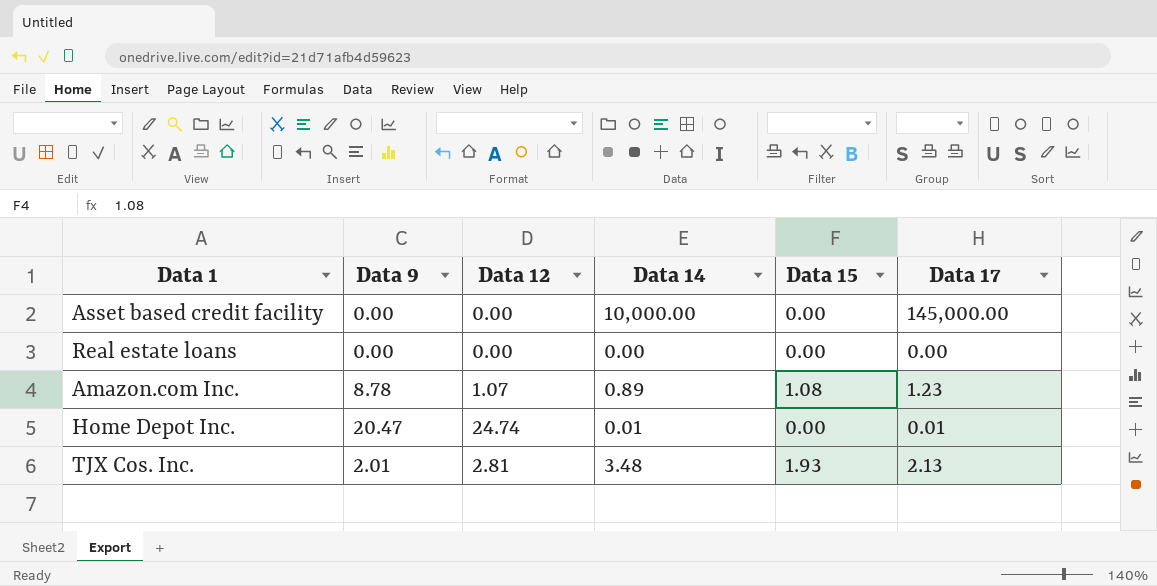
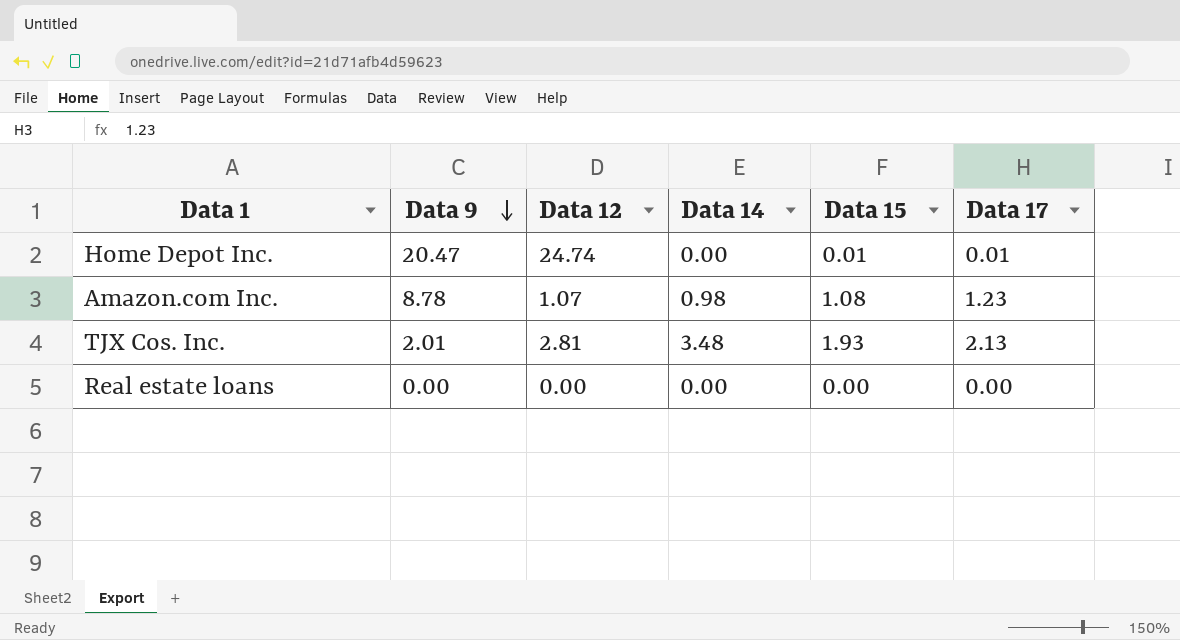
row order: none -> Data 9 descending
row Asset based credit facility: 0.00 | 0.00 | 10,000.00 | 0.00 | 145,000.00 -> none
Home Depot Inc. | Data 14: 0.01 -> 0.00
Home Depot Inc. | Data 15: 0.00 -> 0.01
Amazon.com Inc. | Data 14: 0.89 -> 0.98

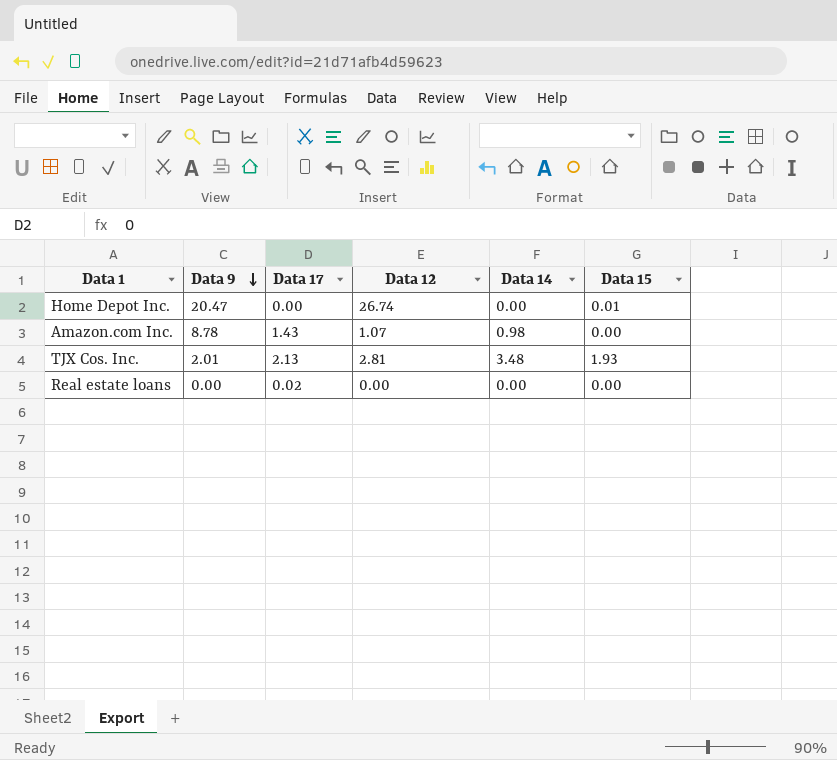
column Data 17 | position: 6 -> 3
Home Depot Inc. | Data 17: 0.01 -> 0.00
Home Depot Inc. | Data 12: 24.74 -> 26.74
Amazon.com Inc. | Data 17: 1.23 -> 1.43
Amazon.com Inc. | Data 15: 1.08 -> 0.00
Real estate loans | Data 17: 0.00 -> 0.02

